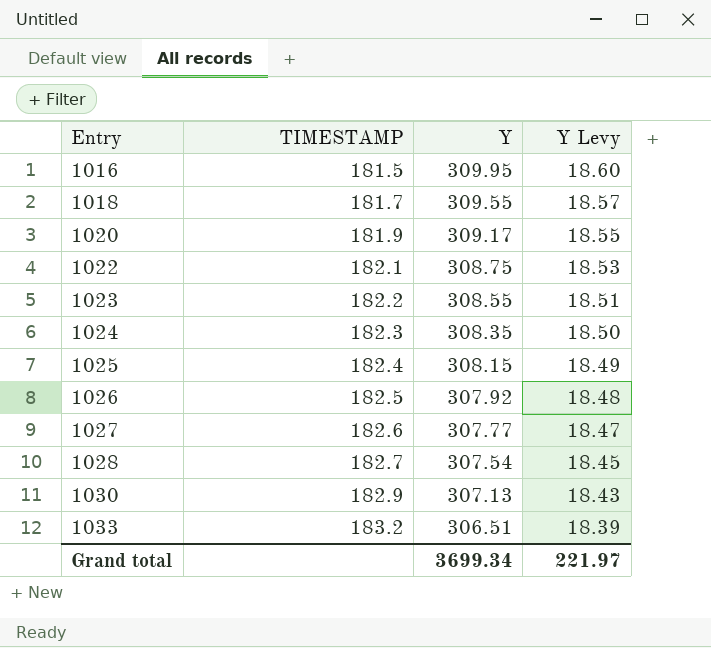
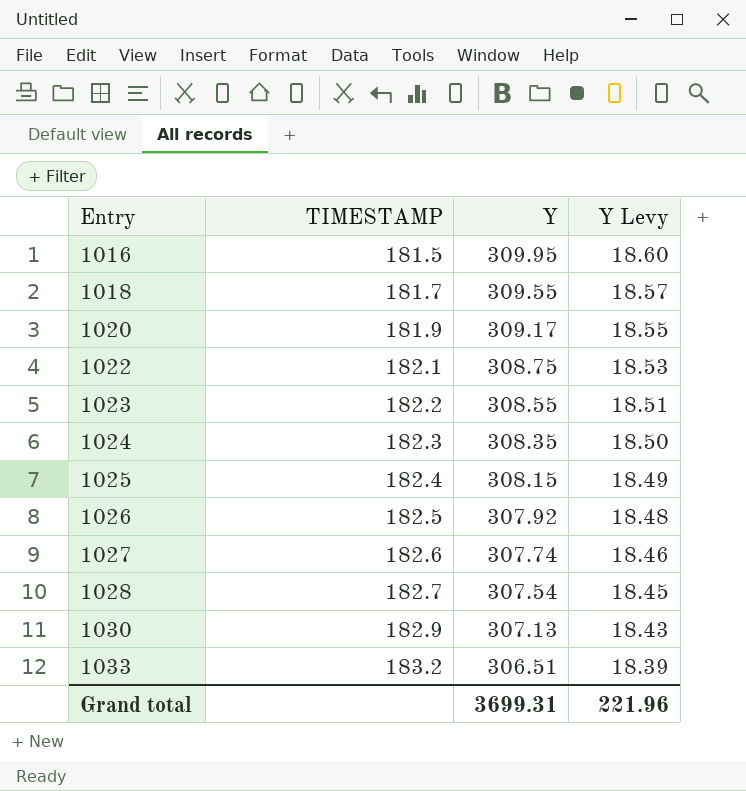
1027 | Y: 307.77 -> 307.74
1027 | Y Levy: 18.47 -> 18.46
Grand total | Y: 3699.34 -> 3699.31
Grand total | Y Levy: 221.97 -> 221.96

